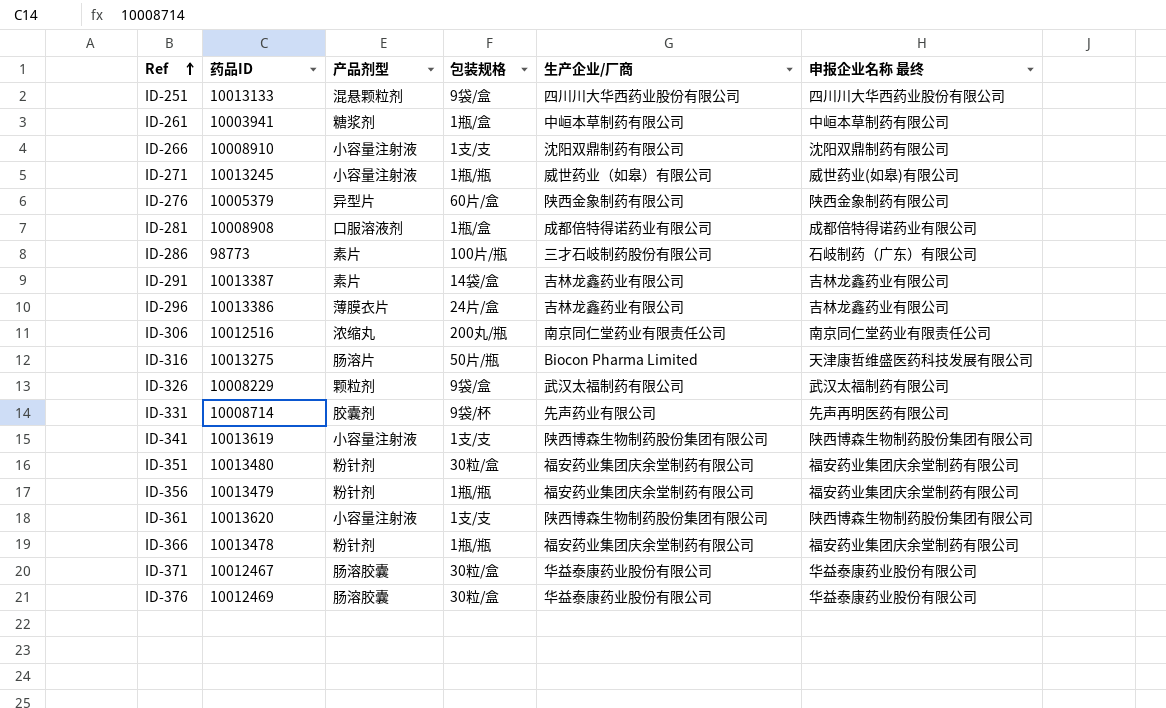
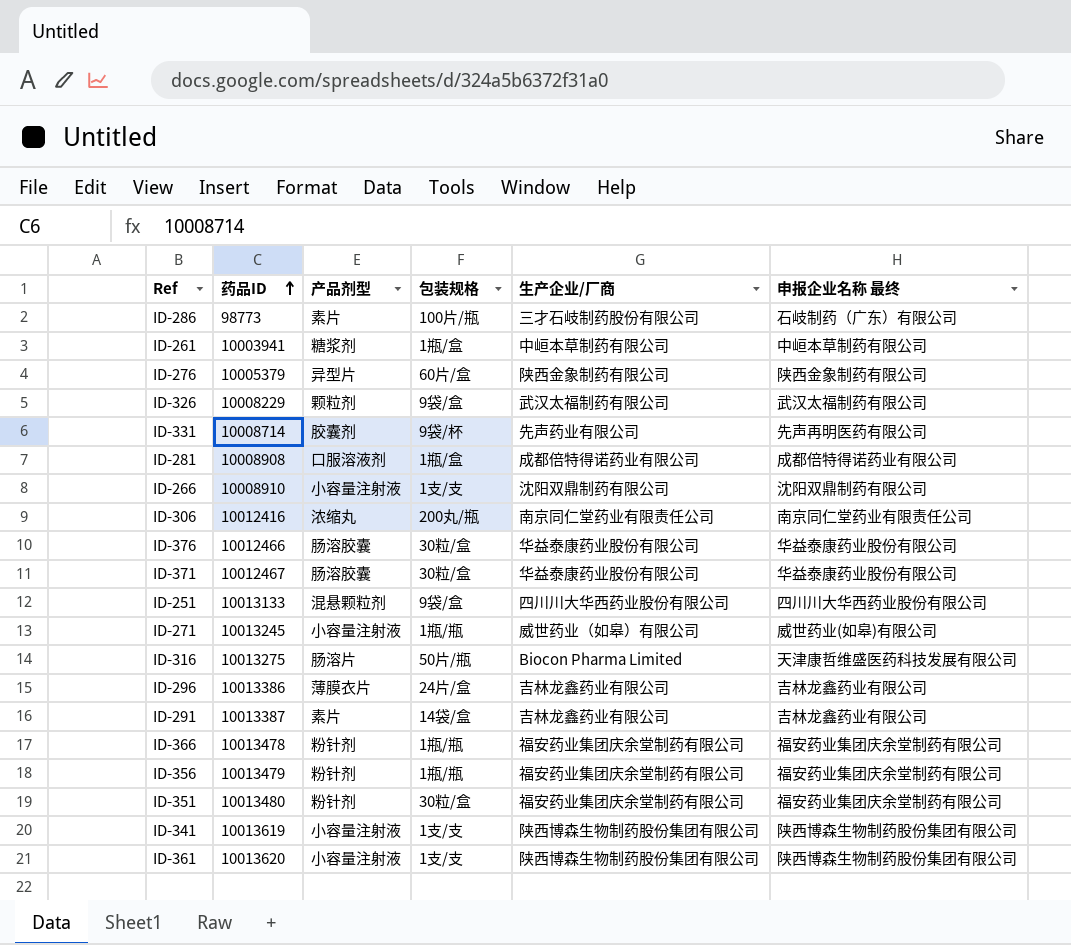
row order: Ref ascending -> 药品ID ascending
ID-306 | 药品ID: 10012516 -> 10012416
ID-376 | 药品ID: 10012469 -> 10012466

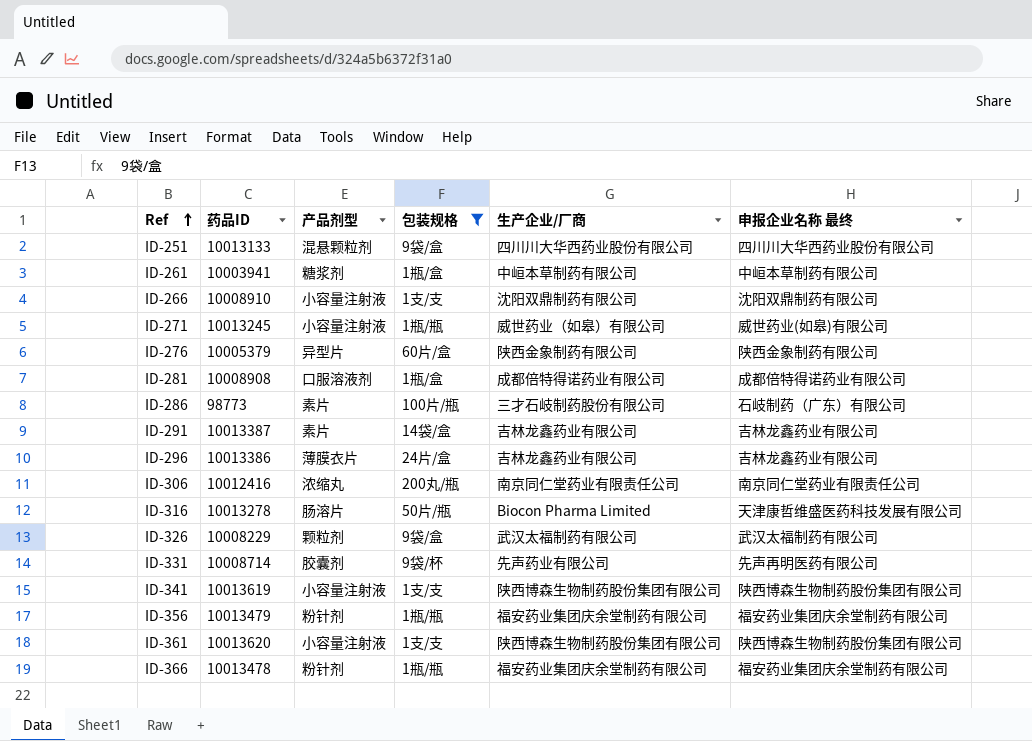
filter: none -> 包装规格 != 30粒/盒
row order: 药品ID ascending -> Ref ascending
ID-316 | 药品ID: 10013275 -> 10013278

